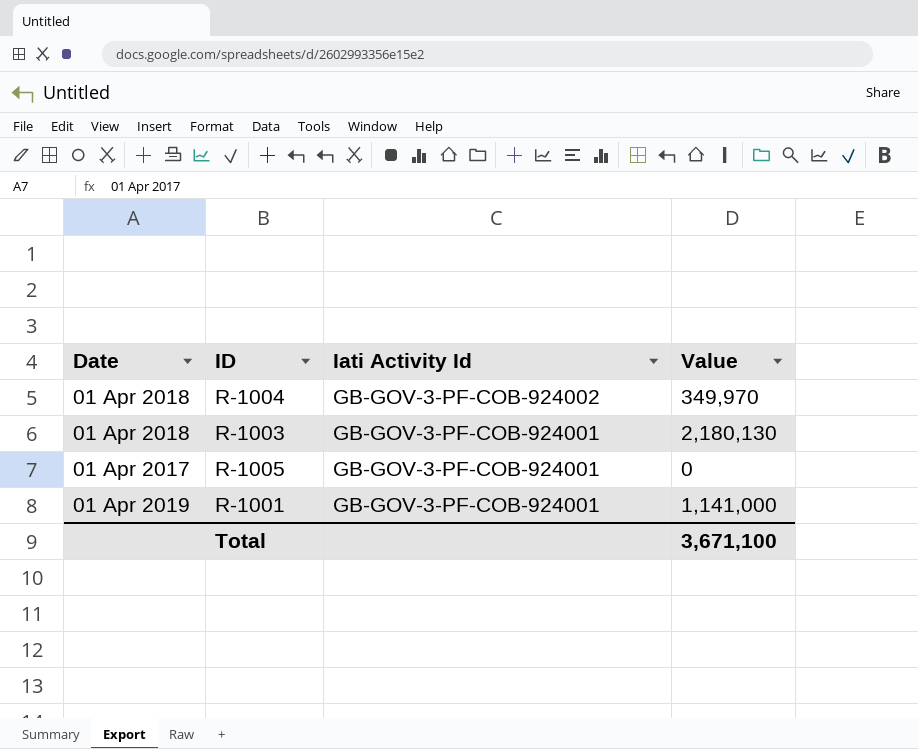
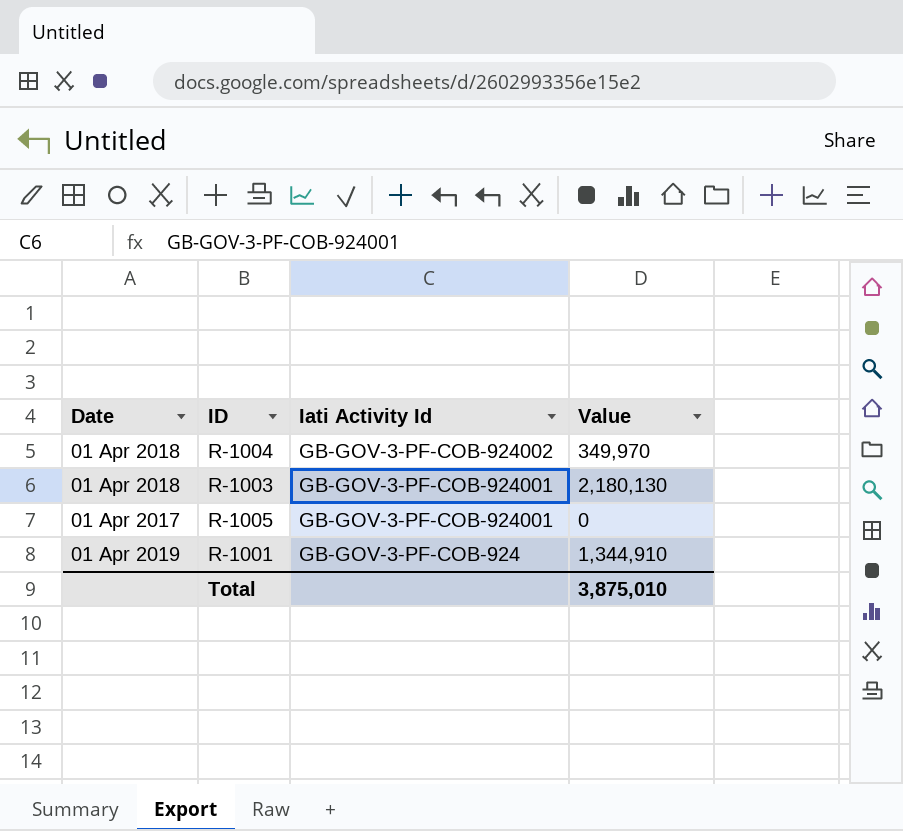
R-1001 | Iati Activity Id: GB-GOV-3-PF-COB-924001 -> GB-GOV-3-PF-COB-924
R-1001 | Value: 1,141,000 -> 1,344,910
Total | Value: 3,671,100 -> 3,875,010

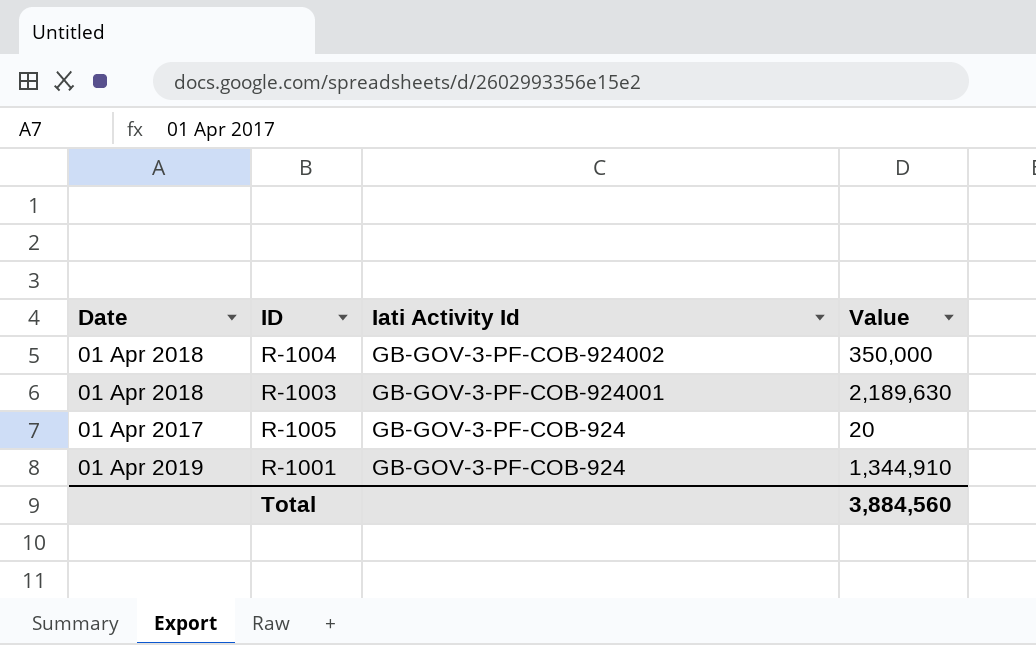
R-1004 | Value: 349,970 -> 350,000
R-1003 | Value: 2,180,130 -> 2,189,630
R-1005 | Iati Activity Id: GB-GOV-3-PF-COB-924001 -> GB-GOV-3-PF-COB-924
R-1005 | Value: 0 -> 20
Total | Value: 3,875,010 -> 3,884,560

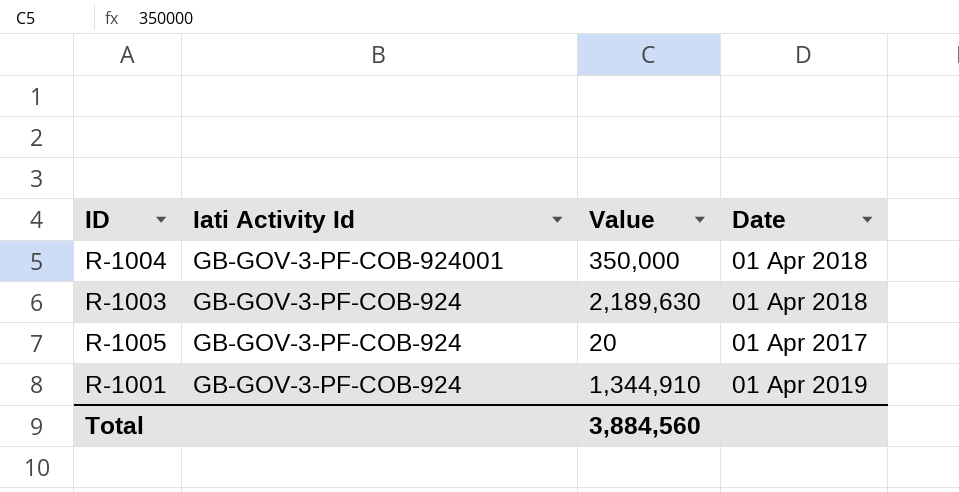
column Date | position: 1 -> 4
R-1004 | Iati Activity Id: GB-GOV-3-PF-COB-924002 -> GB-GOV-3-PF-COB-924001
R-1003 | Iati Activity Id: GB-GOV-3-PF-COB-924001 -> GB-GOV-3-PF-COB-924

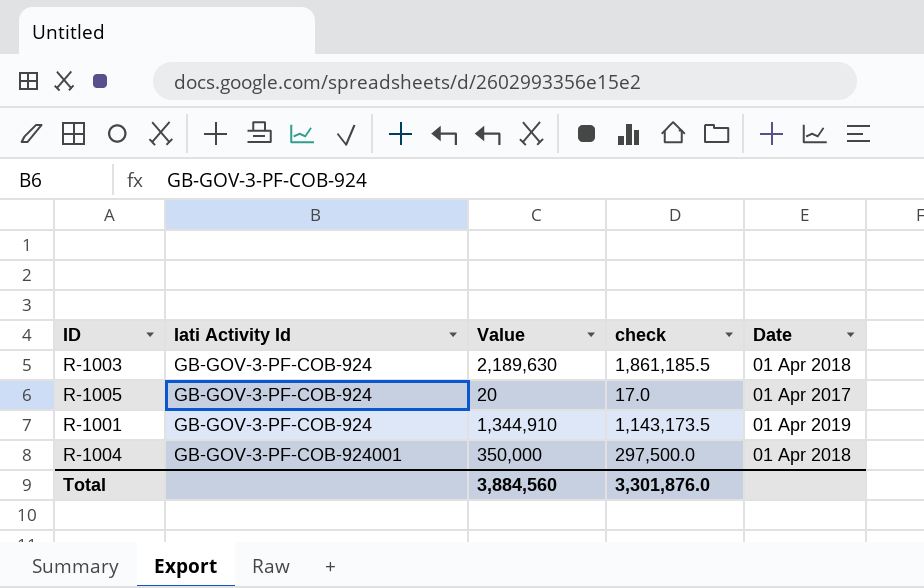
row order: Iati Activity Id descending -> Iati Activity Id ascending
column check | formula: none -> [Value] * 0.85

